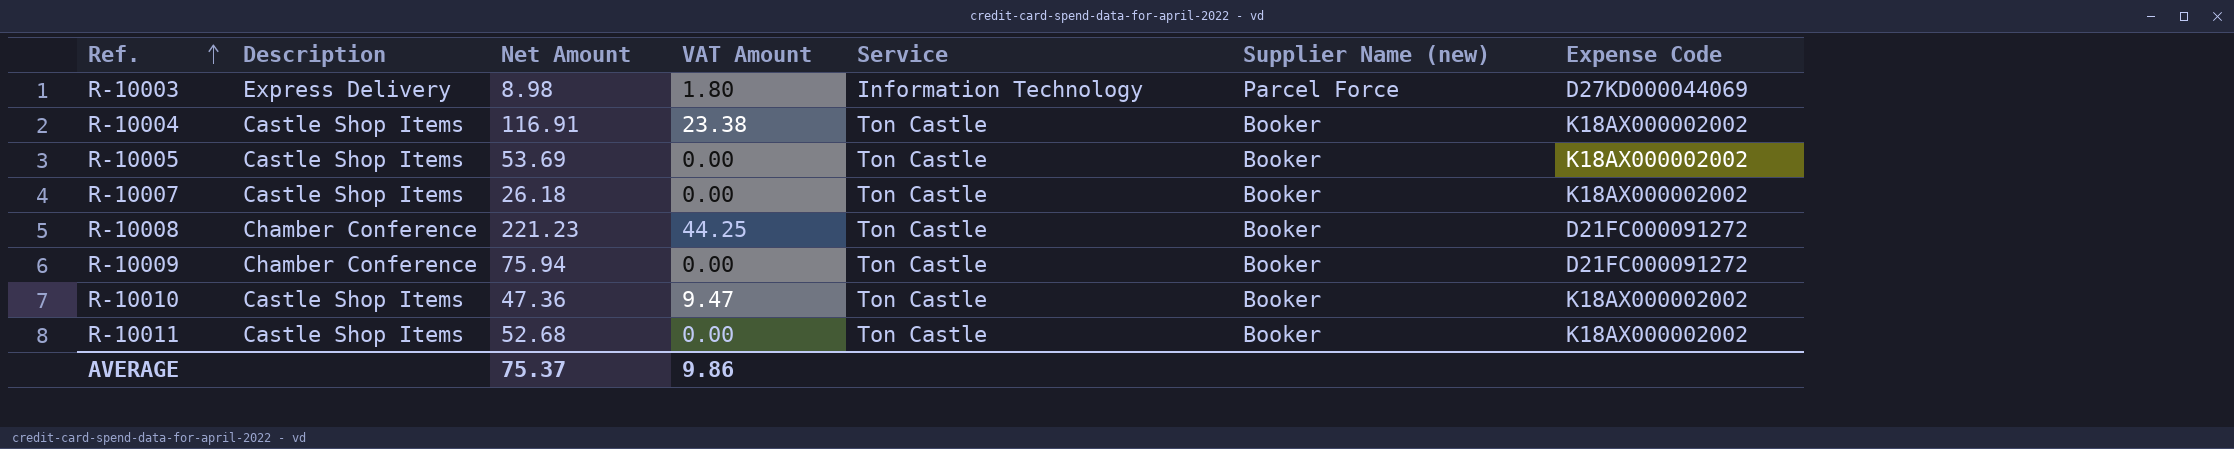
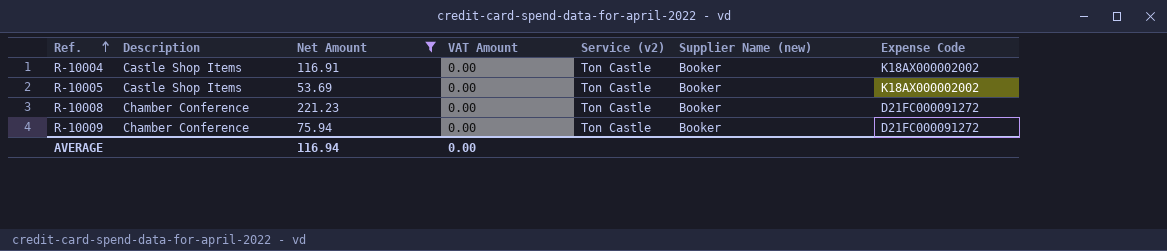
filter: none -> Net Amount >= 53.69
column name: Service -> Service (v2)
R-10004 | VAT Amount: 23.38 -> 0.00
R-10008 | VAT Amount: 44.25 -> 0.00
AVERAGE | Net Amount: 75.37 -> 116.94
AVERAGE | VAT Amount: 9.86 -> 0.00

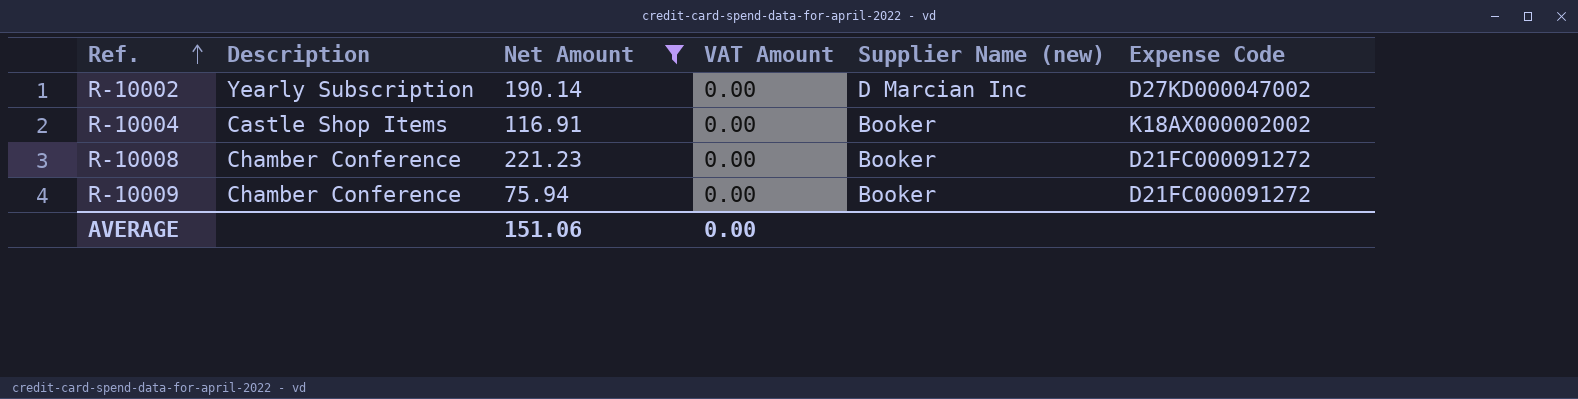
column Service (v2) | position: 5 -> none
row R-10005: Castle Shop Items | 53.69 | 0.00 | Ton Castle | Booker | K18AX000002002 -> none
row R-10002: none -> Yearly Subscription | 190.14 | 0.00 | D Marcian Inc | D27KD000047002
AVERAGE | Net Amount: 116.94 -> 151.06

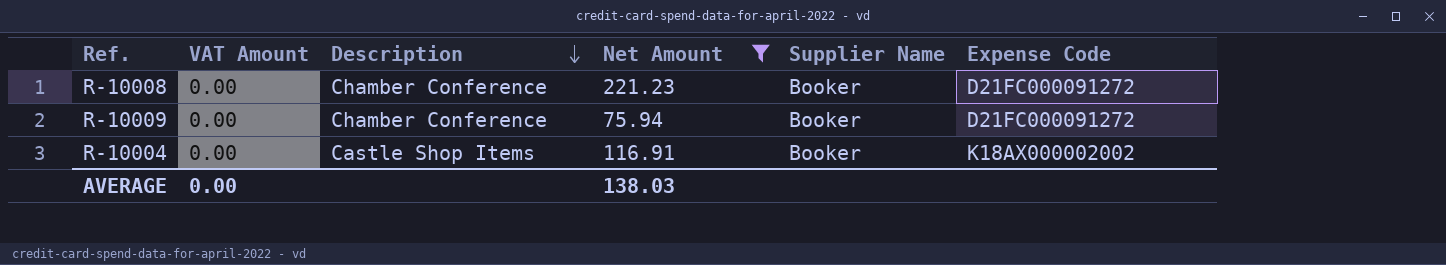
row order: Ref. ascending -> Description descending
column VAT Amount | position: 4 -> 2
column name: Supplier Name (new) -> Supplier Name
row R-10002: Yearly Subscription | 190.14 | 0.00 | D Marcian Inc | D27KD000047002 -> none
AVERAGE | Net Amount: 151.06 -> 138.03

